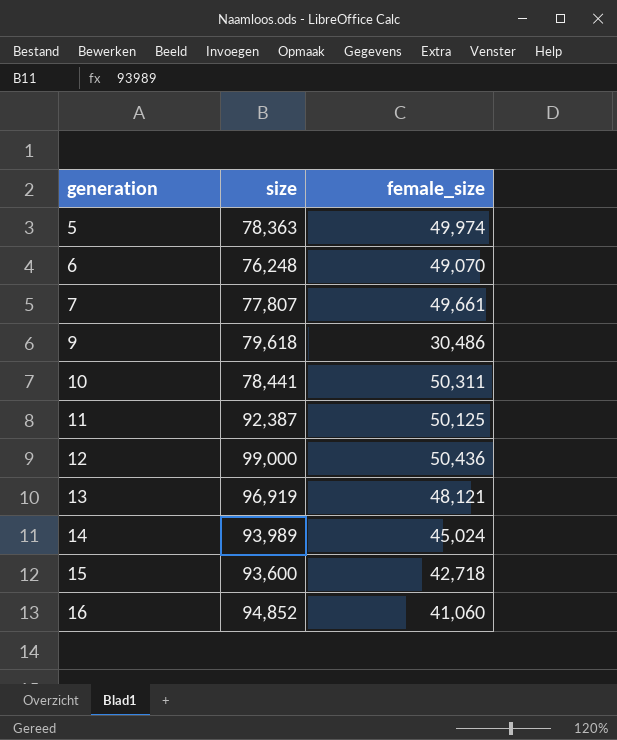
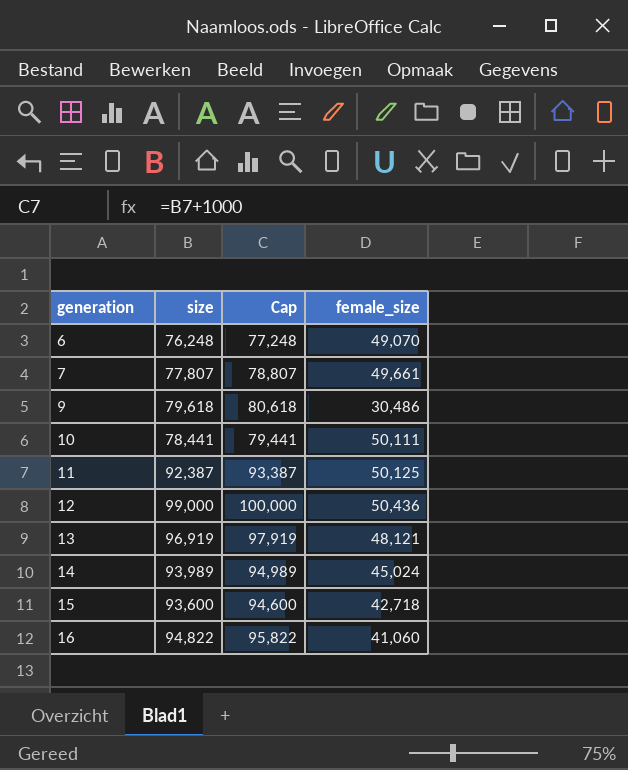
column Cap | formula: none -> [size] + 1000
row 5: 78,363 | 49,974 -> none
10 | female_size: 50,311 -> 50,111
16 | size: 94,852 -> 94,822

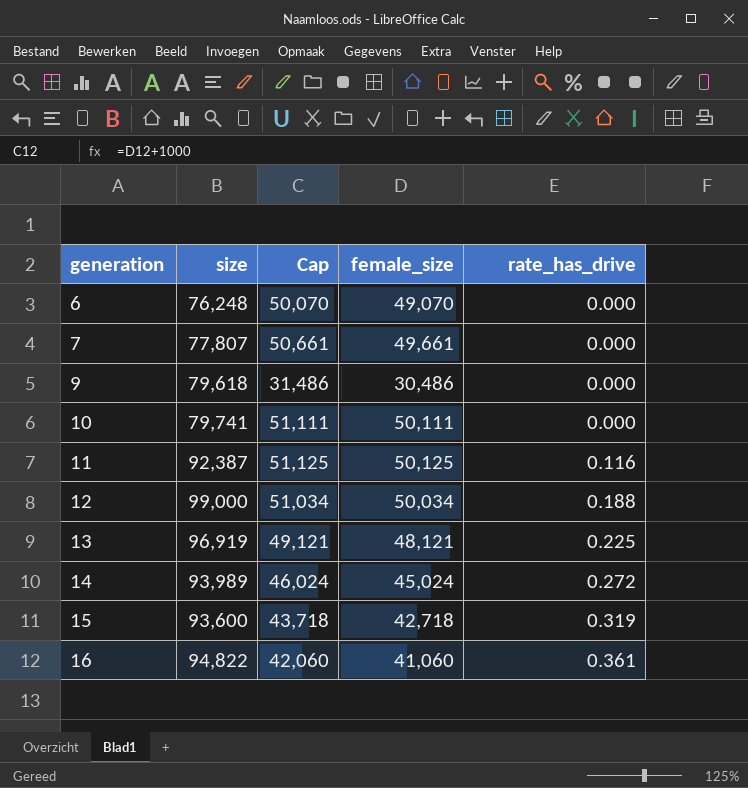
column Cap | formula: [size] + 1000 -> [female_size] + 1000
column rate_has_drive | position: none -> 5
10 | size: 78,441 -> 79,741
12 | female_size: 50,436 -> 50,034

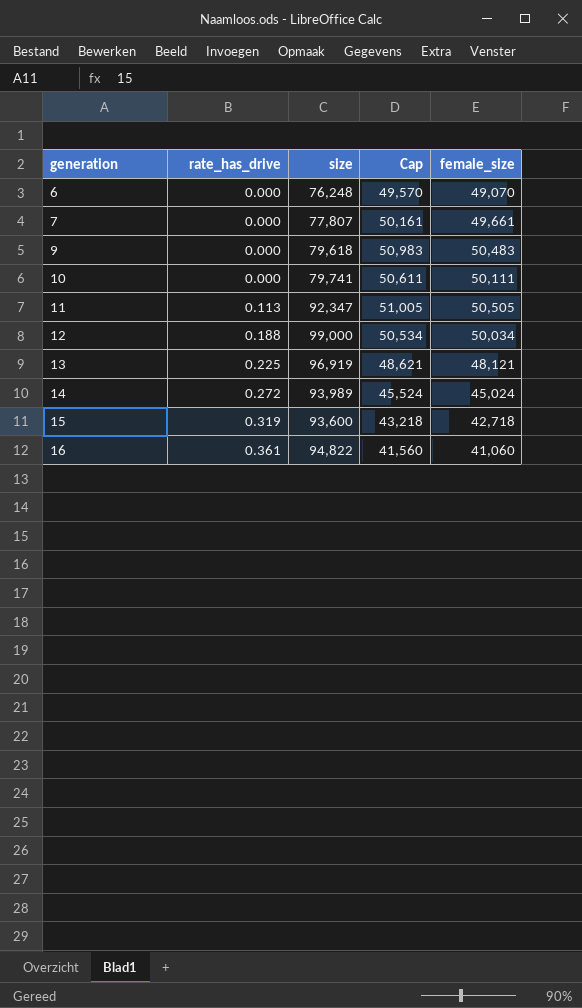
column rate_has_drive | position: 5 -> 2
column Cap | formula: [female_size] + 1000 -> [female_size] + 500
9 | female_size: 30,486 -> 50,483
11 | rate_has_drive: 0.116 -> 0.113
11 | size: 92,387 -> 92,347
11 | female_size: 50,125 -> 50,505

